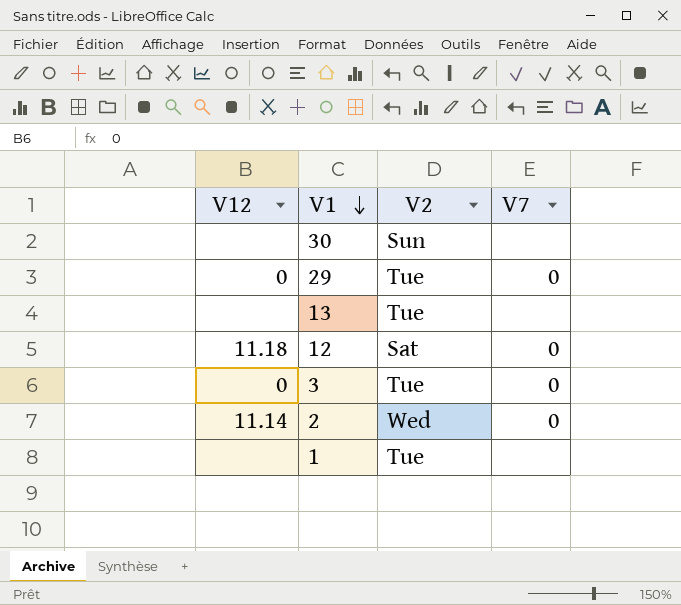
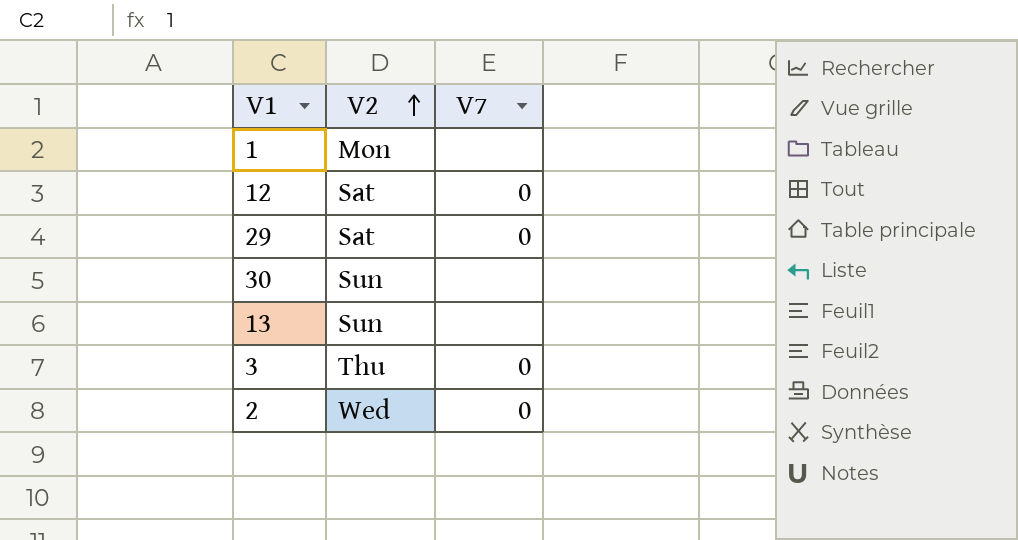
row order: V1 descending -> V2 ascending
column V12 | position: 1 -> none
1 | V2: Tue -> Mon
29 | V2: Tue -> Sat
13 | V2: Tue -> Sun
3 | V2: Tue -> Thu

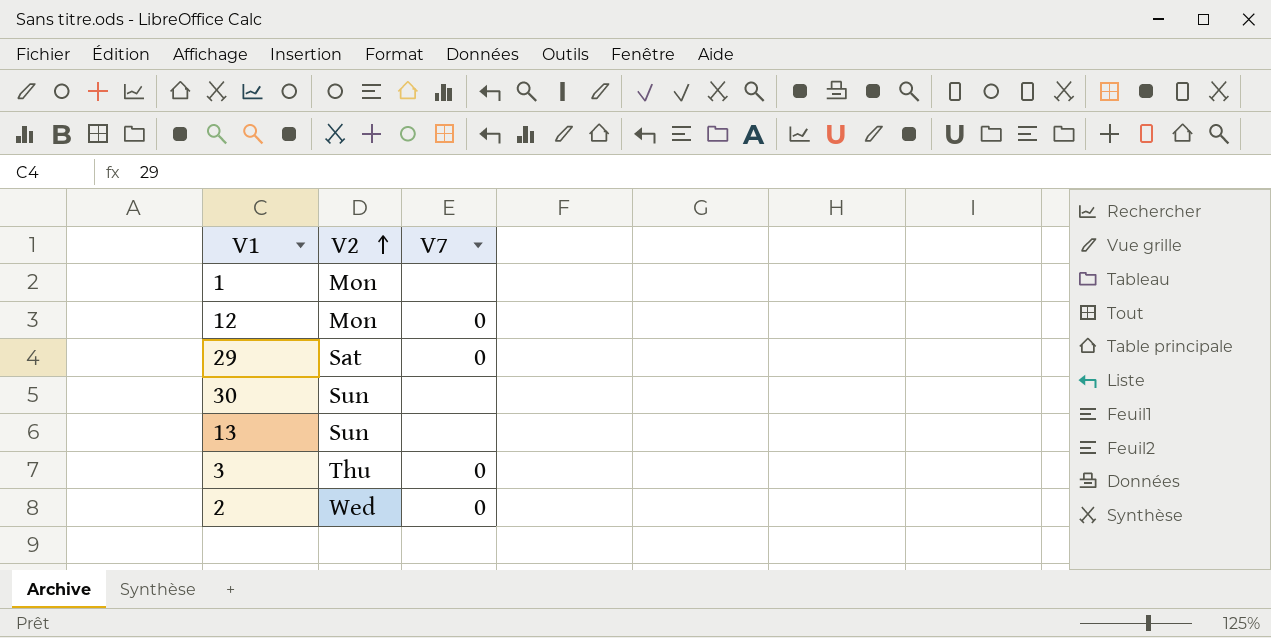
12 | V2: Sat -> Mon

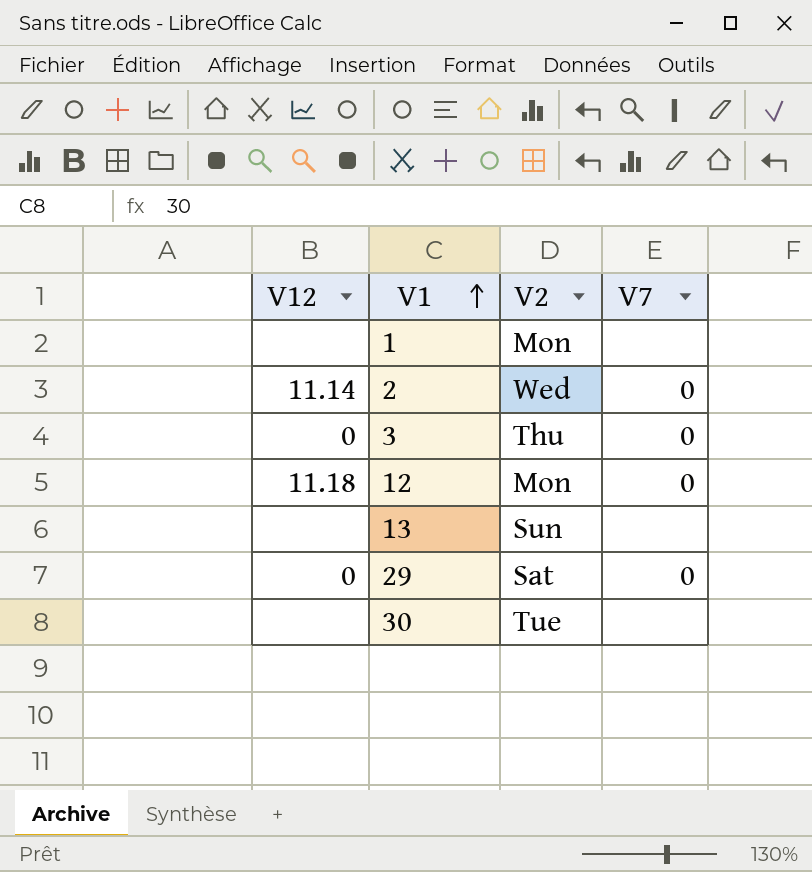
row order: V2 ascending -> V1 ascending
column V12 | position: none -> 1
30 | V2: Sun -> Tue

